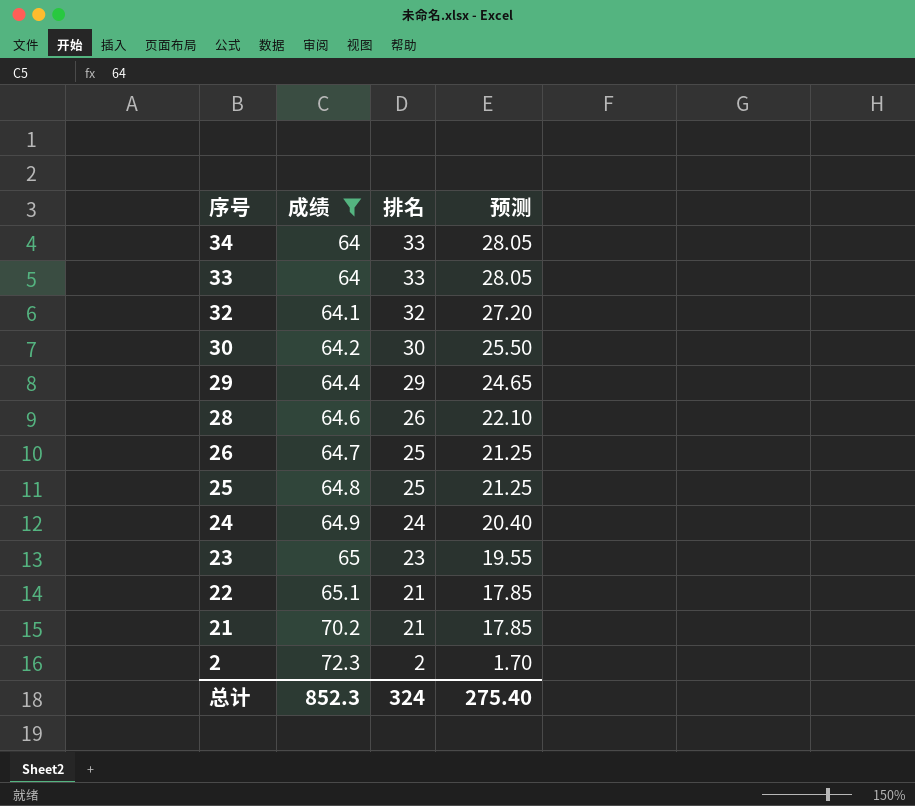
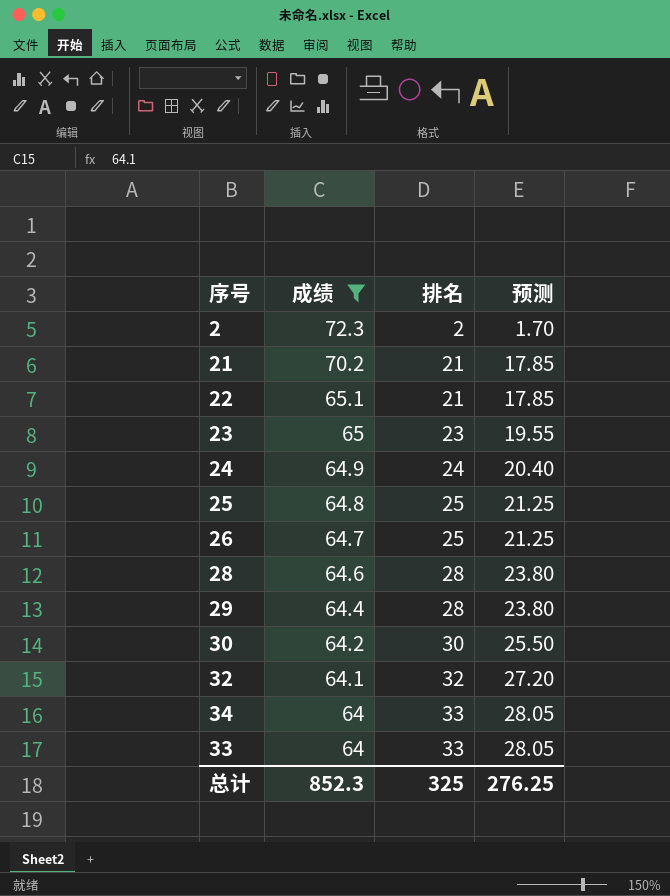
row order: 序号 descending -> 成绩 descending
28 | 排名: 26 -> 28
28 | 预测: 22.10 -> 23.80
29 | 排名: 29 -> 28
29 | 预测: 24.65 -> 23.80
总计 | 排名: 324 -> 325
总计 | 预测: 275.40 -> 276.25

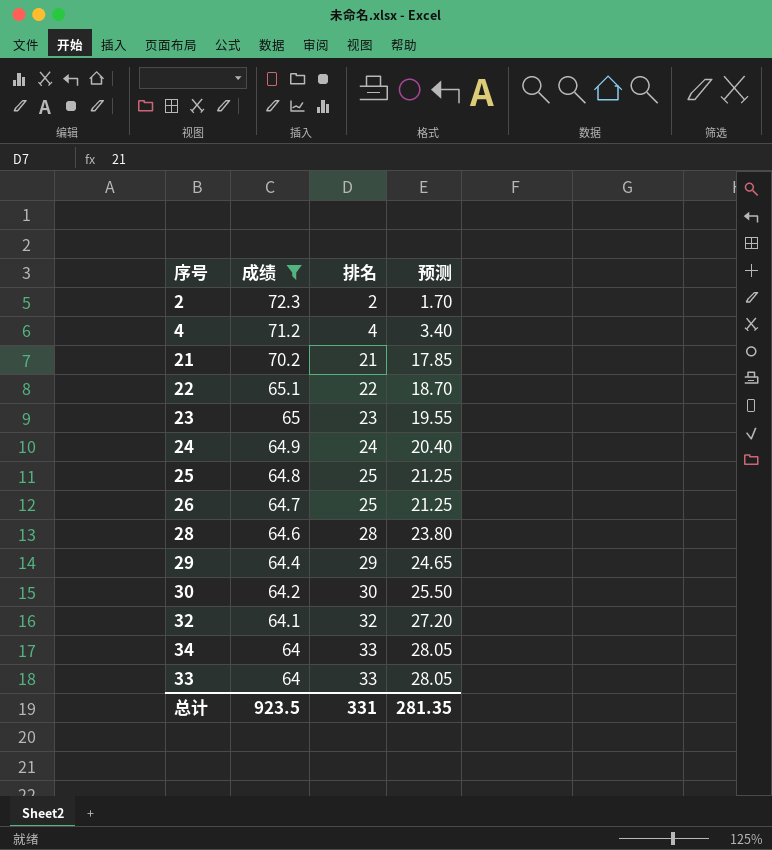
row 4: none -> 71.2 | 4 | 3.40
22 | 排名: 21 -> 22
22 | 预测: 17.85 -> 18.70
29 | 排名: 28 -> 29
29 | 预测: 23.80 -> 24.65
总计 | 成绩: 852.3 -> 923.5
总计 | 排名: 325 -> 331
总计 | 预测: 276.25 -> 281.35

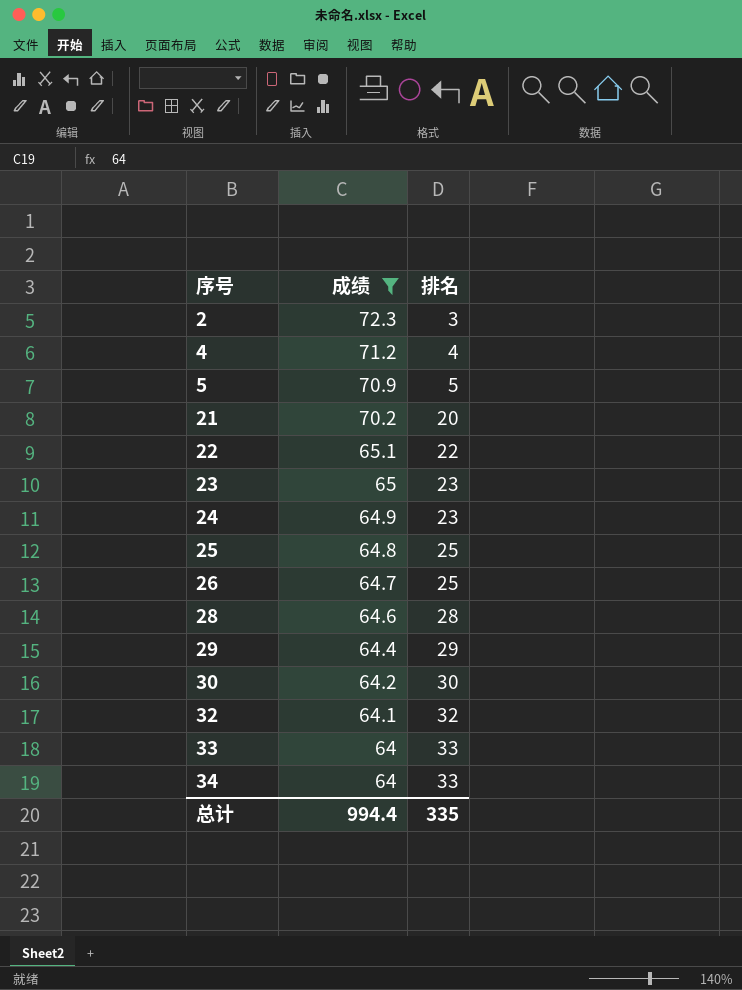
row order: 成绩 descending -> 序号 ascending
column 预测 | formula: [排名] * 0.85 -> none
2 | 排名: 2 -> 3
row 5: none -> 70.9 | 5
21 | 排名: 21 -> 20
24 | 排名: 24 -> 23
总计 | 成绩: 923.5 -> 994.4
总计 | 排名: 331 -> 335

